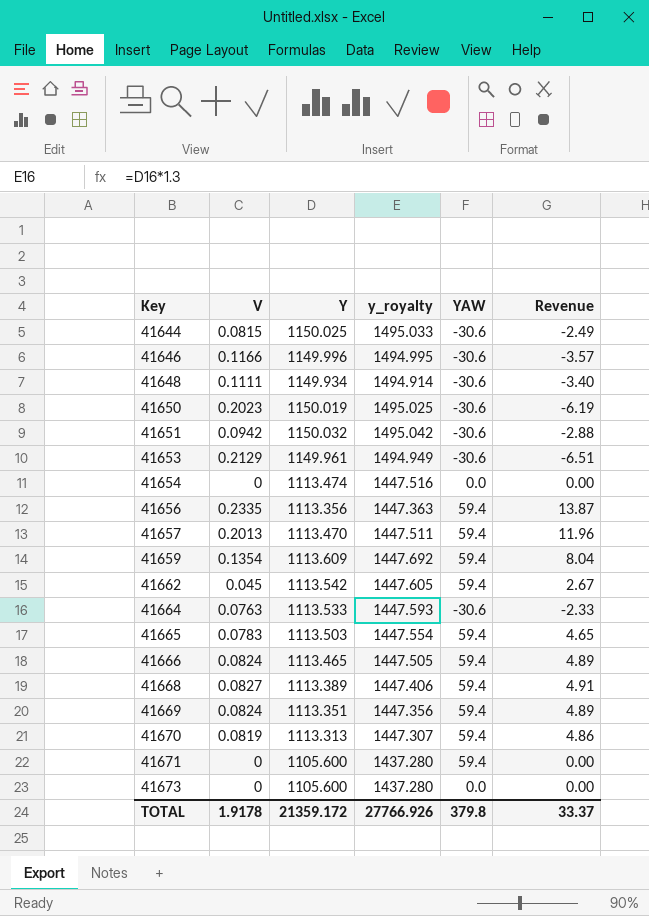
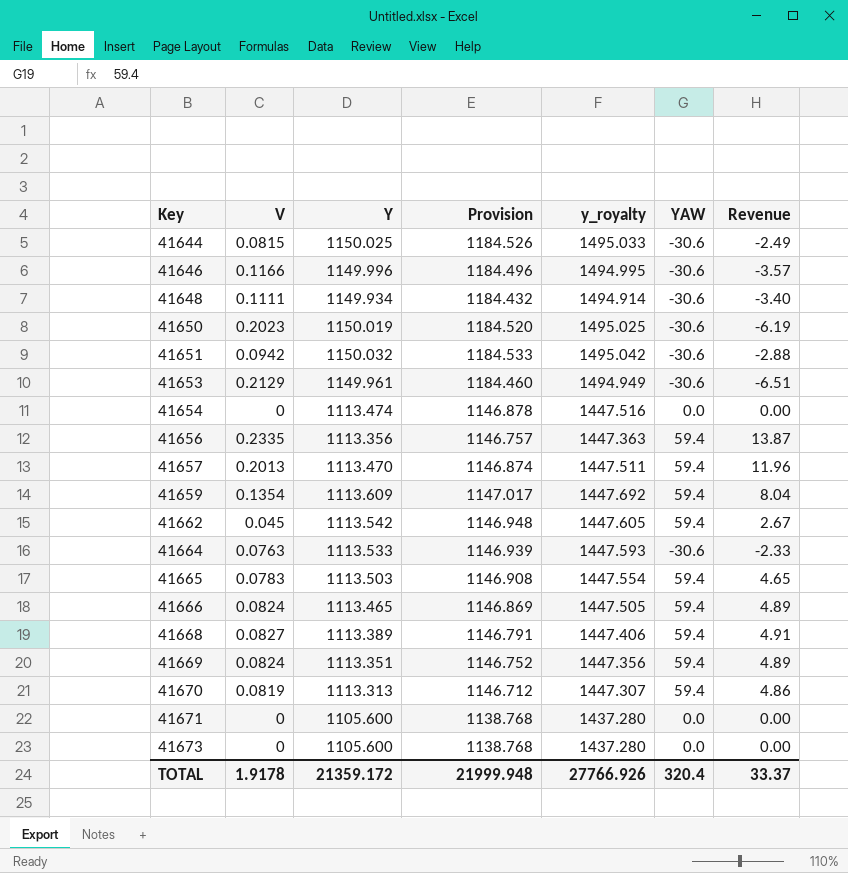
column Provision | formula: none -> [Y] * 1.03
41671 | YAW: 59.4 -> 0.0
TOTAL | YAW: 379.8 -> 320.4

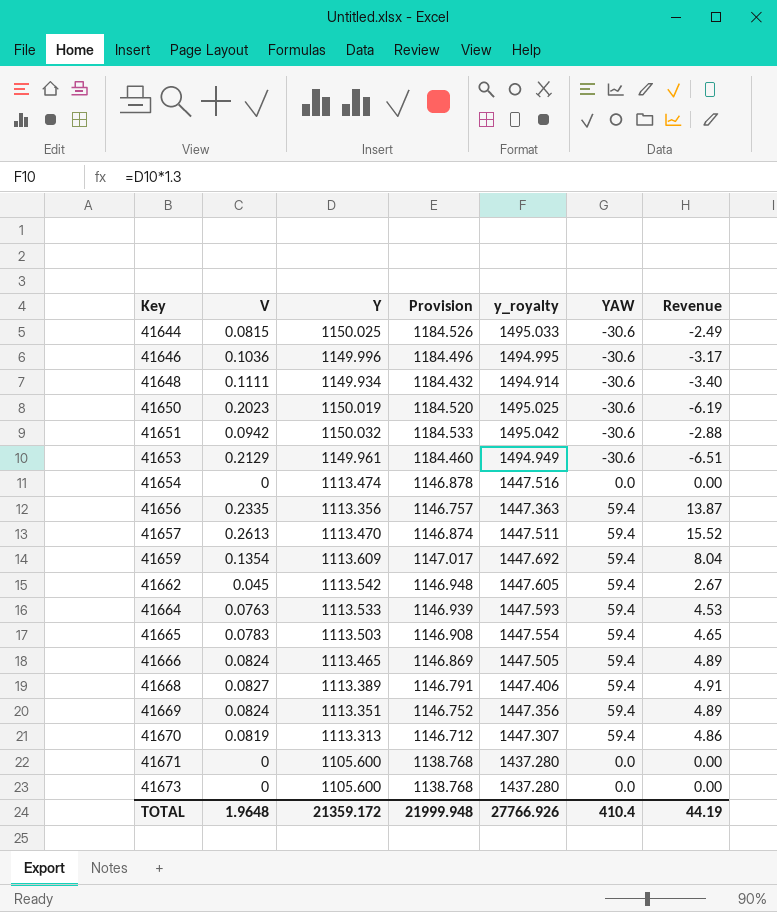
41646 | V: 0.1166 -> 0.1036
41646 | Revenue: -3.57 -> -3.17
41657 | V: 0.2013 -> 0.2613
41657 | Revenue: 11.96 -> 15.52
41664 | YAW: -30.6 -> 59.4
41664 | Revenue: -2.33 -> 4.53
TOTAL | V: 1.9178 -> 1.9648
TOTAL | YAW: 320.4 -> 410.4
TOTAL | Revenue: 33.37 -> 44.19

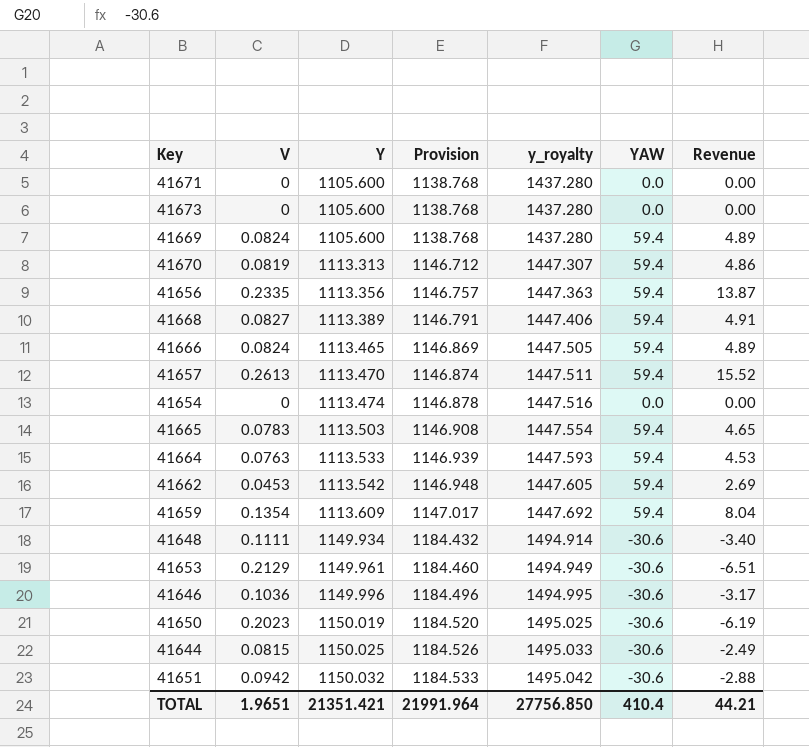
row order: Key ascending -> Y ascending
41669 | Y: 1113.351 -> 1105.600
41669 | Provision: 1146.752 -> 1138.768
41669 | y_royalty: 1447.356 -> 1437.280
41662 | V: 0.045 -> 0.0453
41662 | Revenue: 2.67 -> 2.69
TOTAL | V: 1.9648 -> 1.9651
TOTAL | Y: 21359.172 -> 21351.421
TOTAL | Provision: 21999.948 -> 21991.964
TOTAL | y_royalty: 27766.926 -> 27756.850
TOTAL | Revenue: 44.19 -> 44.21

